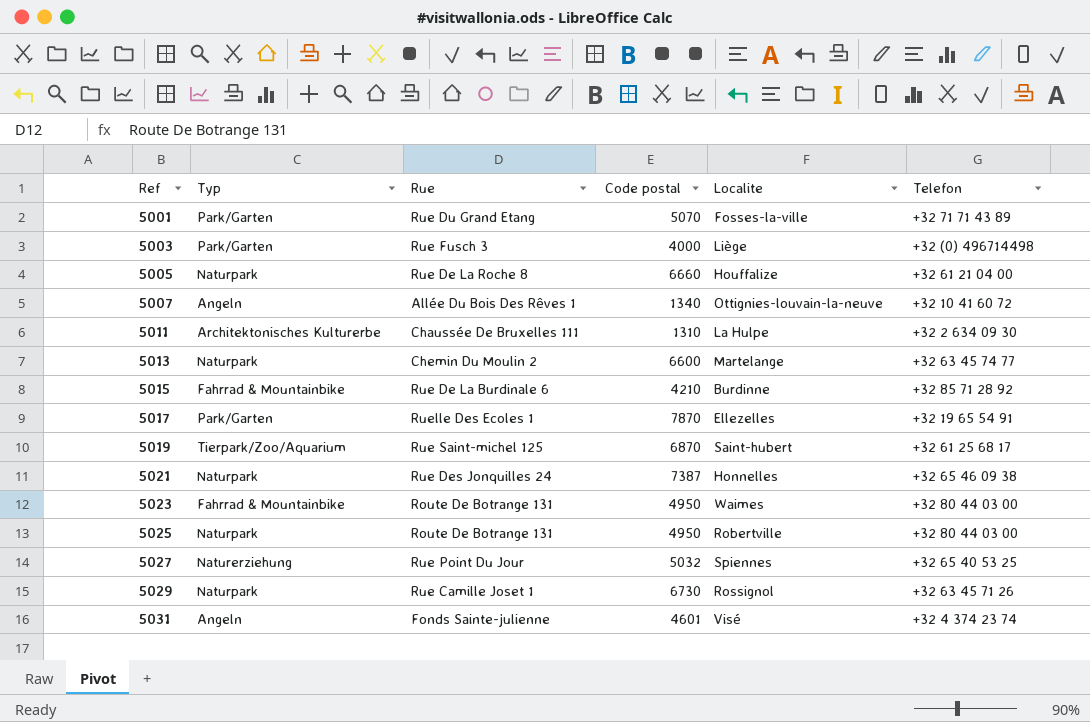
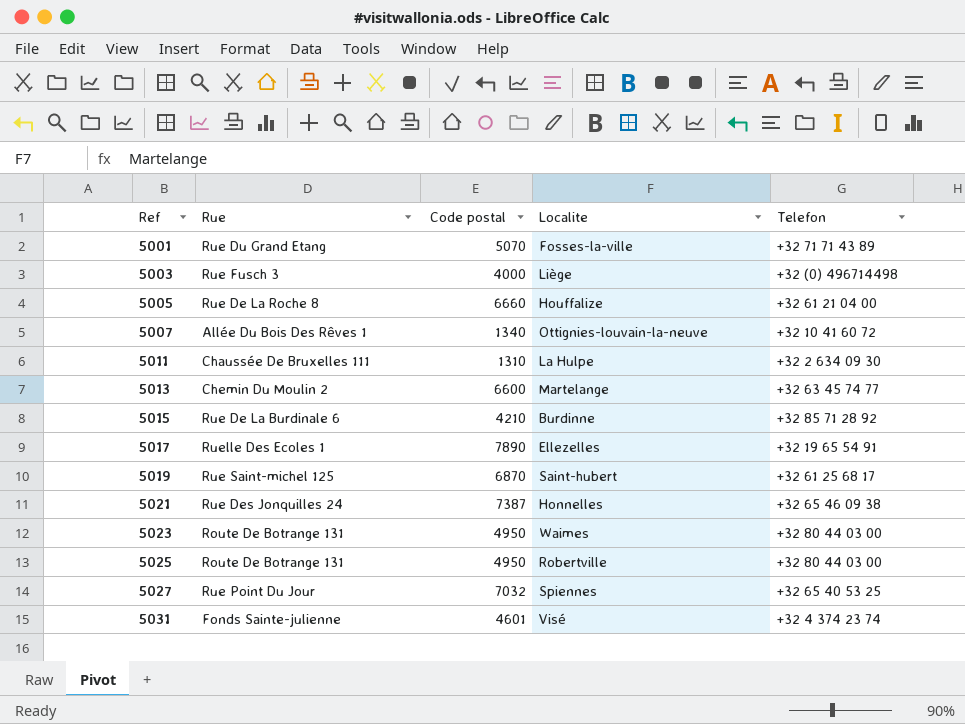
column Typ | position: 2 -> none
row 5029: Naturpark | Rue Camille Joset 1 | 6730 | Rossignol | +32 63 45 71 26 -> none
5017 | Code postal: 7870 -> 7890
5027 | Code postal: 5032 -> 7032

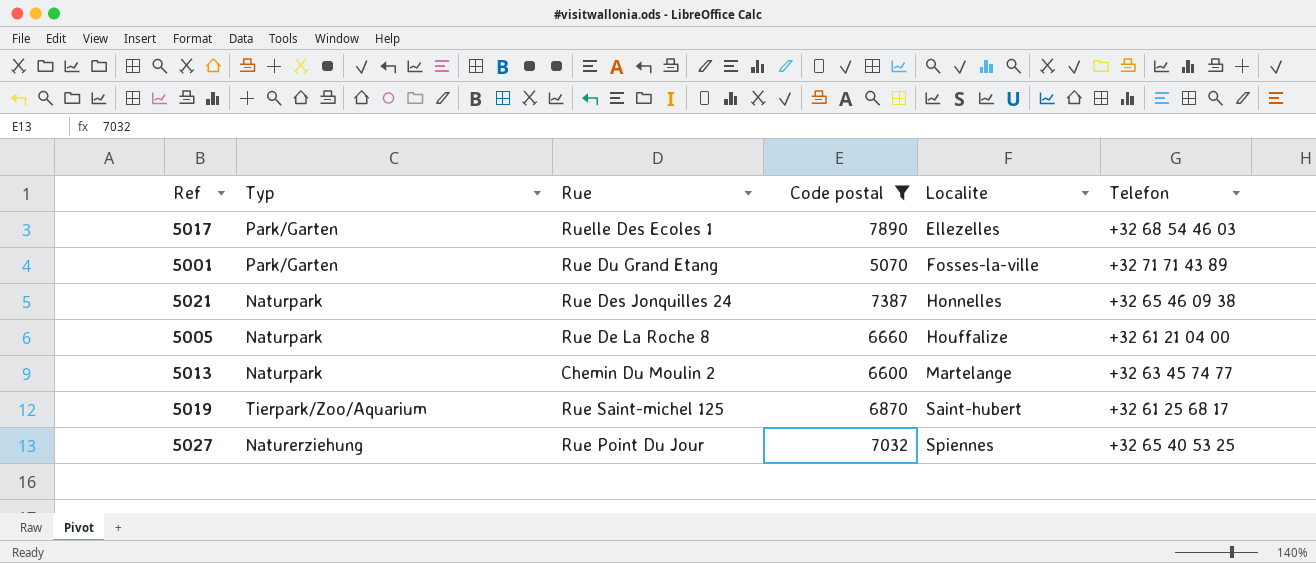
filter: none -> Code postal >= 5070
row order: Ref ascending -> Localite ascending
column Typ | position: none -> 2
5017 | Telefon: +32 19 65 54 91 -> +32 68 54 46 03

